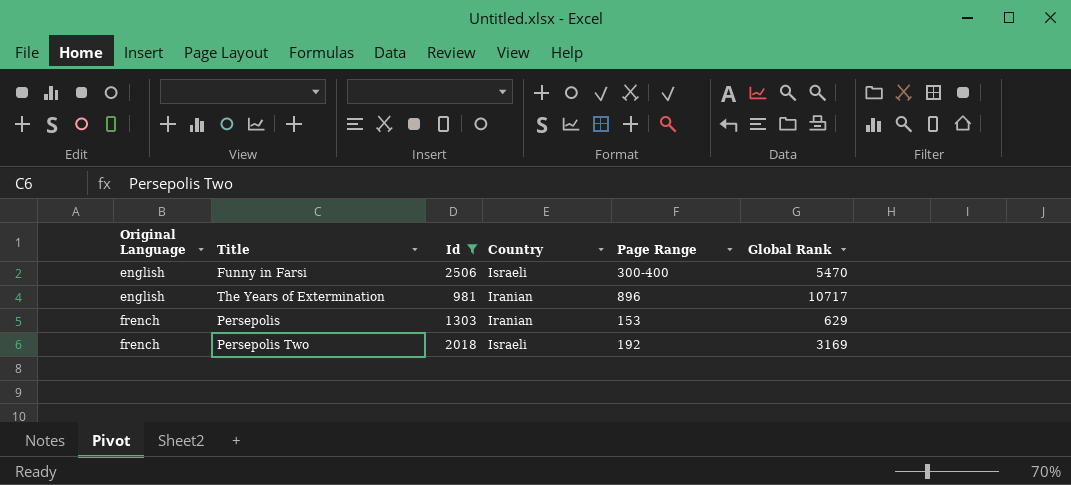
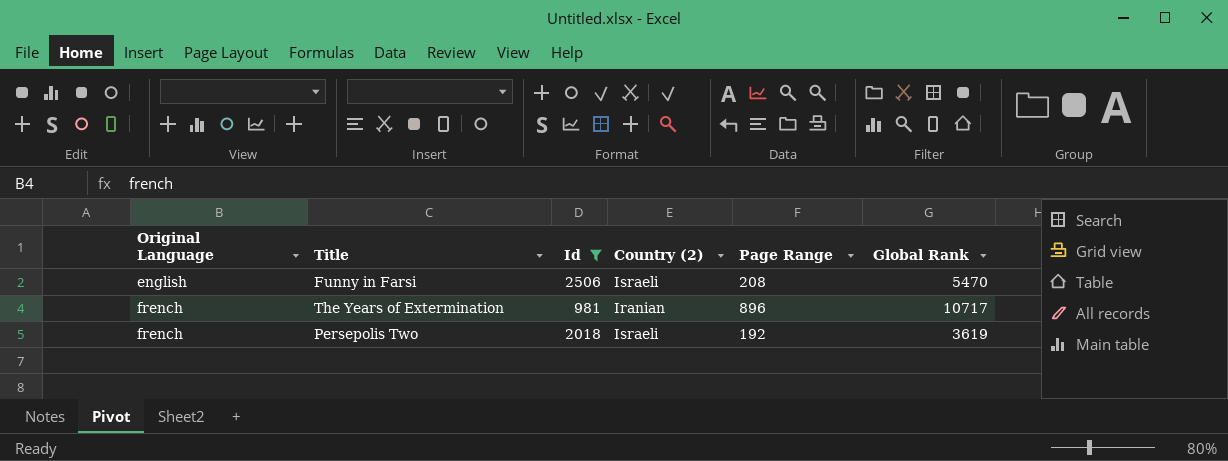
column name: Country -> Country (2)
row Persepolis: french | 1303 | Iranian | 153 | 629 -> none
Funny in Farsi | Page Range: 300-400 -> 208
The Years of Extermination | Original Language: english -> french
Persepolis Two | Global Rank: 3169 -> 3619

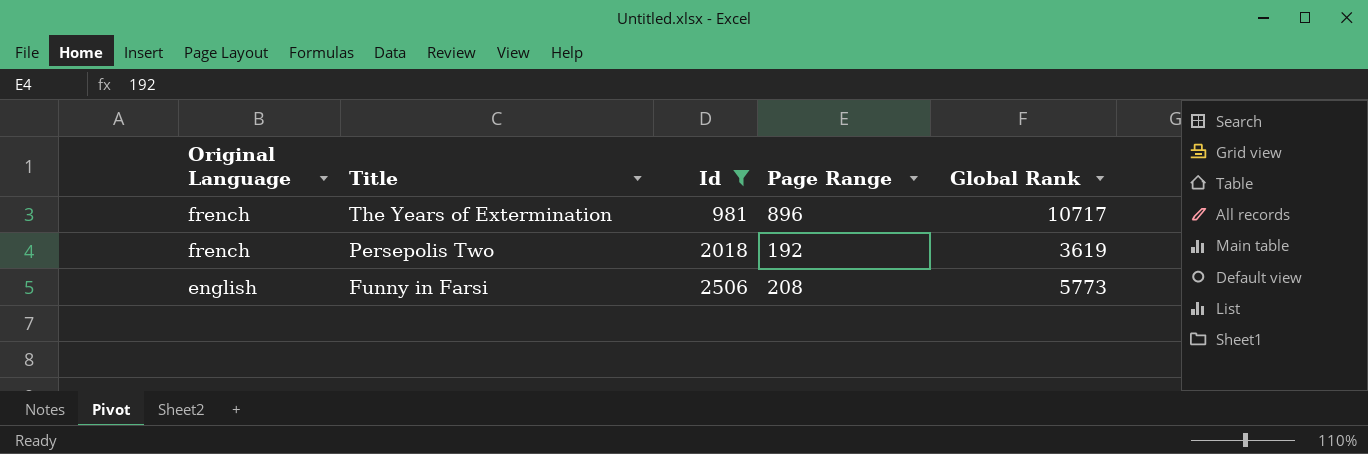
row order: Original Language ascending -> Original Language descending
column Country (2) | position: 4 -> none
Funny in Farsi | Global Rank: 5470 -> 5773

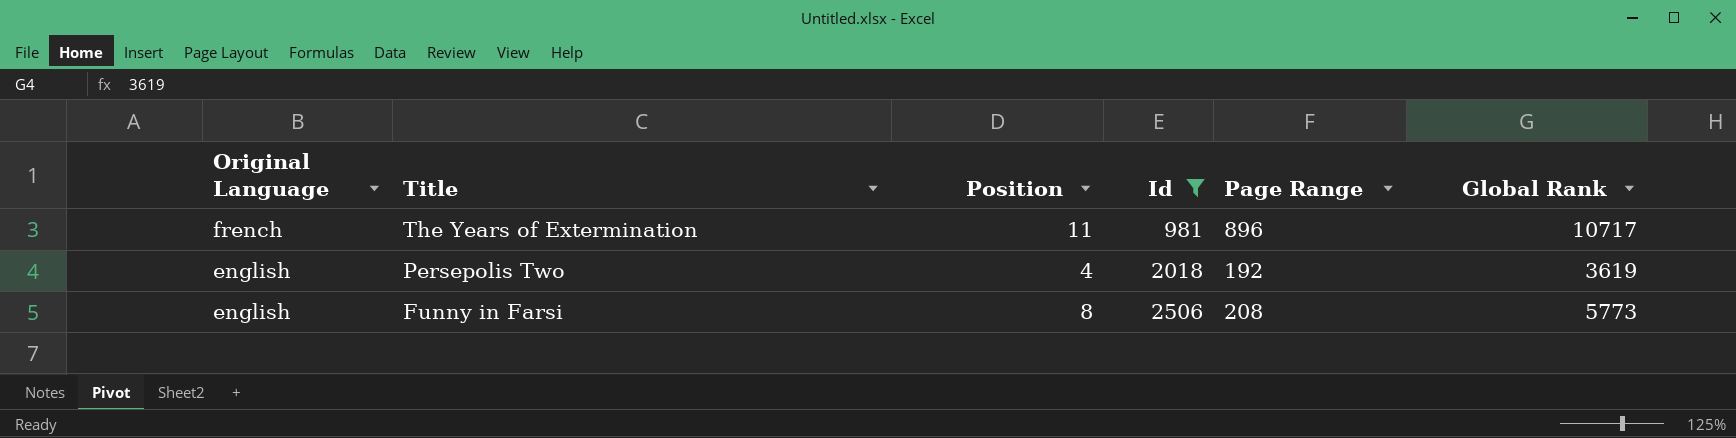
column Position | position: none -> 3
Persepolis Two | Original Language: french -> english

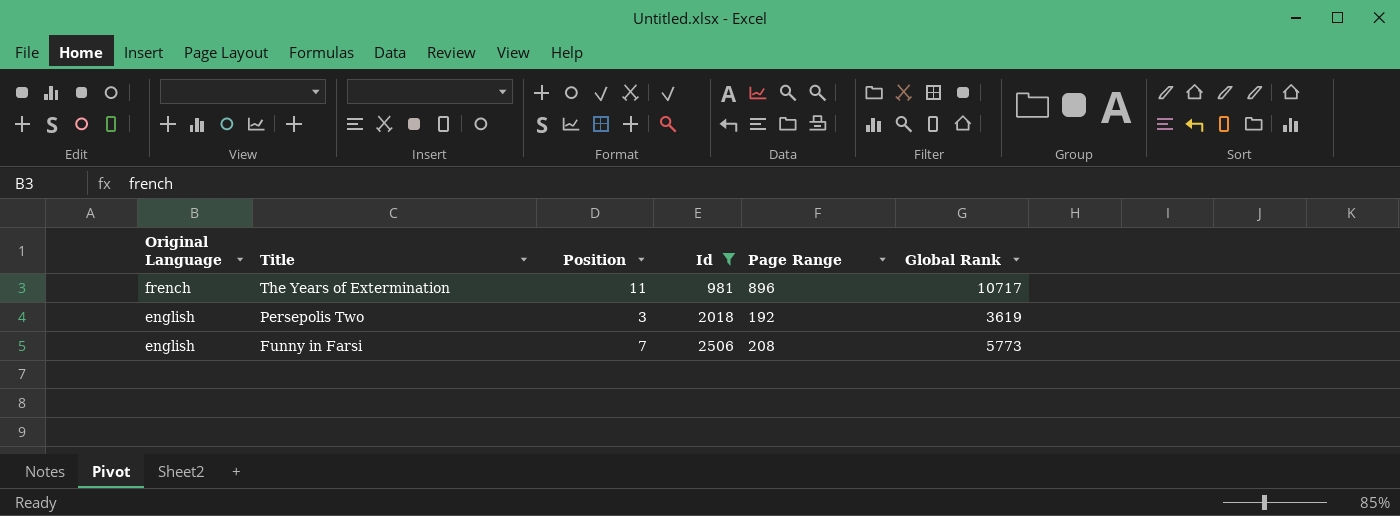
Persepolis Two | Position: 4 -> 3
Funny in Farsi | Position: 8 -> 7

